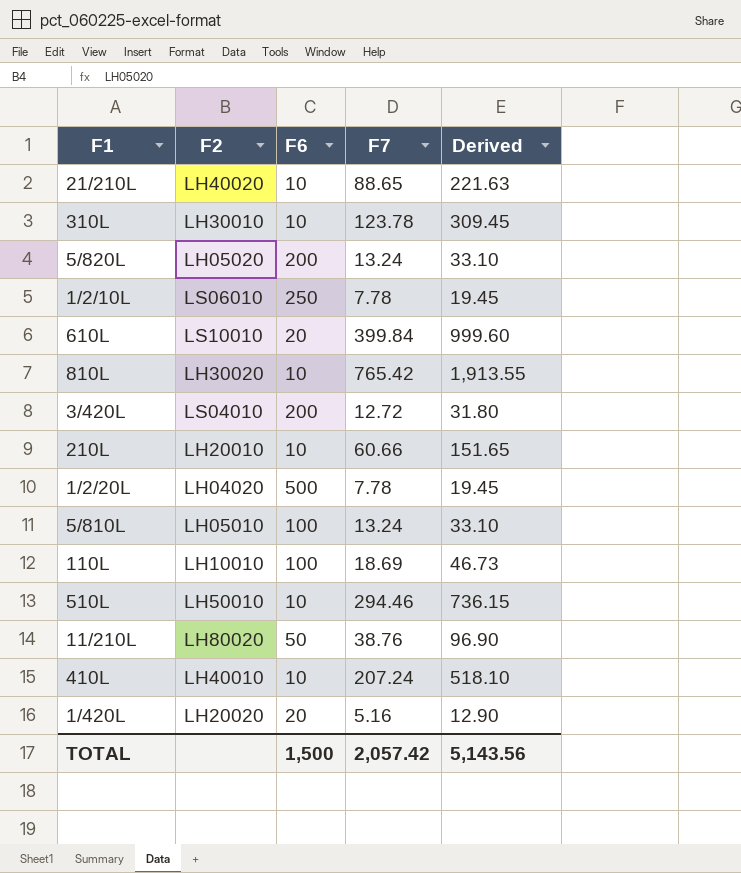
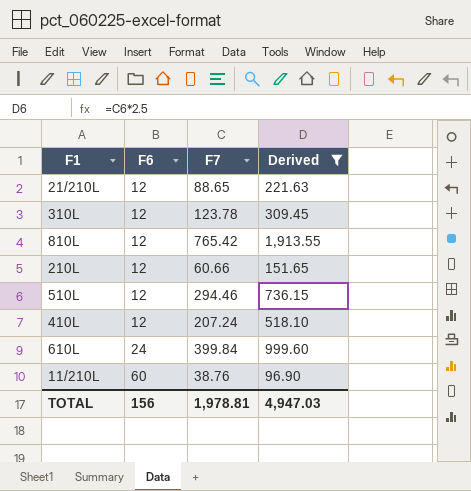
filter: none -> Derived >= 96.90
row order: none -> F6 ascending
column F2 | position: 2 -> none
21/210L | F6: 10 -> 12
310L | F6: 10 -> 12
810L | F6: 10 -> 12
210L | F6: 10 -> 12
510L | F6: 10 -> 12
410L | F6: 10 -> 12
610L | F6: 20 -> 24
11/210L | F6: 50 -> 60
TOTAL | F6: 1,500 -> 156
TOTAL | F7: 2,057.42 -> 1,978.81
TOTAL | Derived: 5,143.56 -> 4,947.03

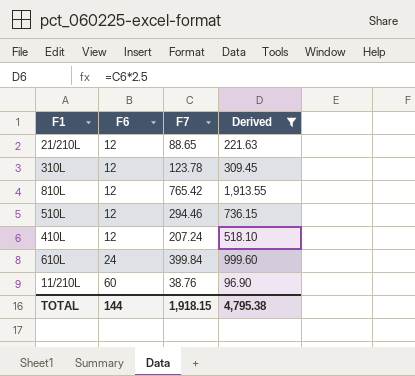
row 210L: 12 | 60.66 | 151.65 -> none
TOTAL | F6: 156 -> 144
TOTAL | F7: 1,978.81 -> 1,918.15
TOTAL | Derived: 4,947.03 -> 4,795.38

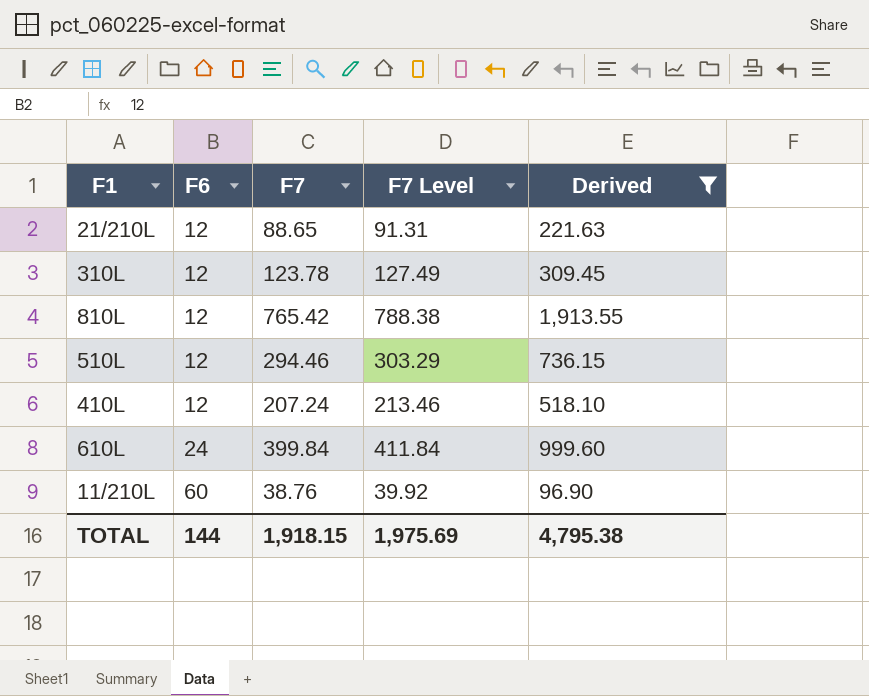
column F7 Level | formula: none -> [F7] * 1.03

